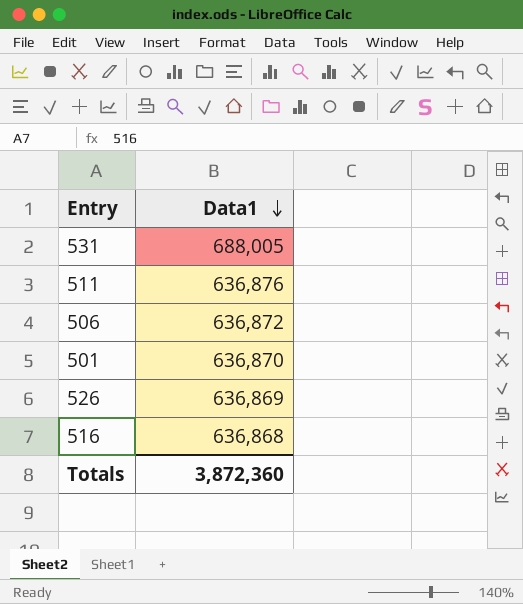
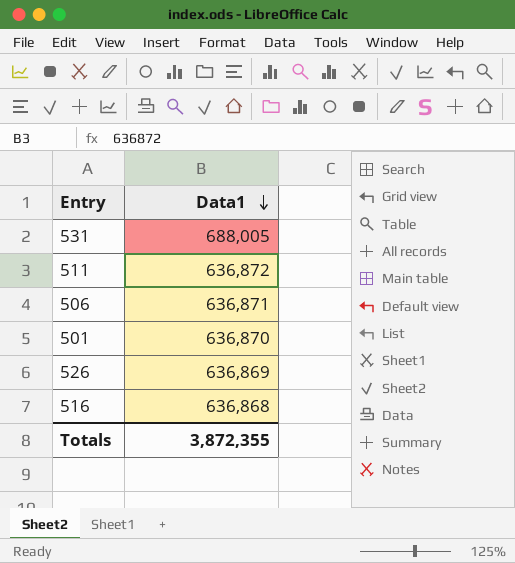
511 | Data1: 636,876 -> 636,872
506 | Data1: 636,872 -> 636,871
Totals | Data1: 3,872,360 -> 3,872,355

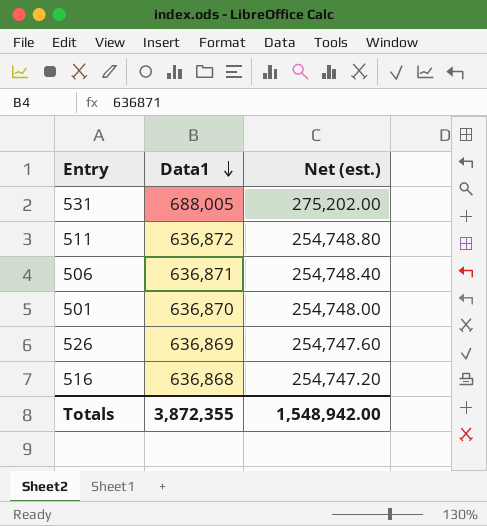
column Net (est.) | formula: none -> [Data1] * 0.4

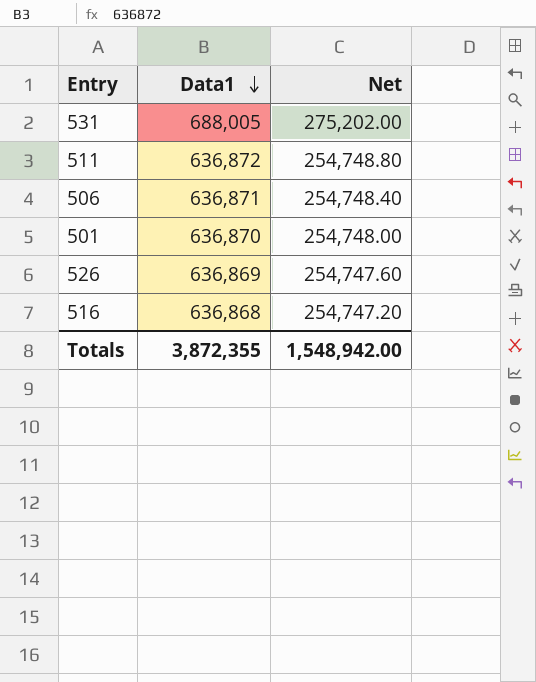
column name: Net (est.) -> Net

